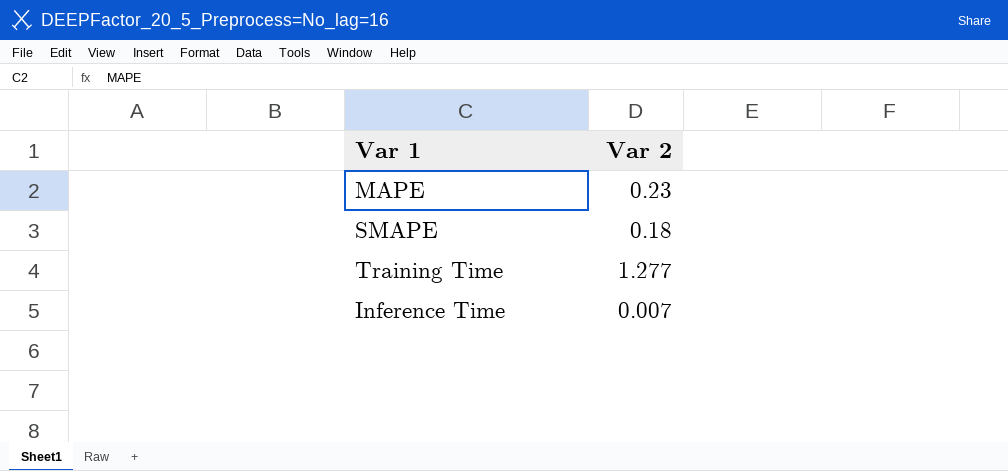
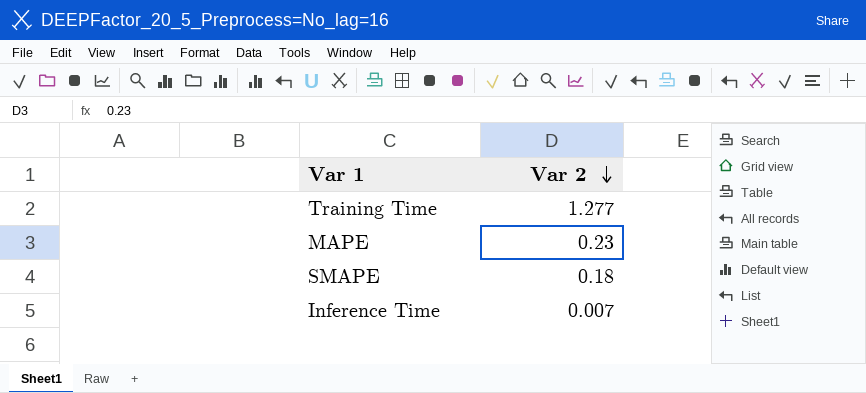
row order: none -> Var 2 descending

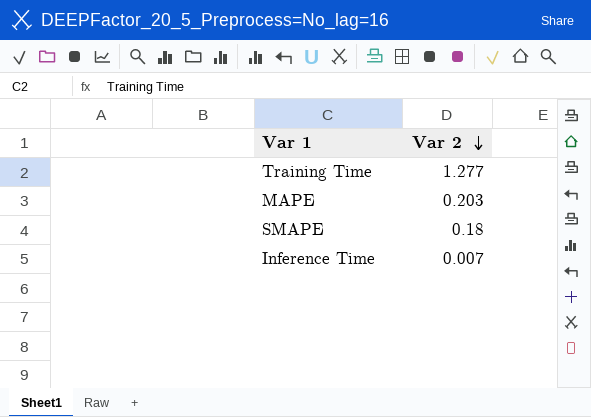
MAPE | Var 2: 0.23 -> 0.203

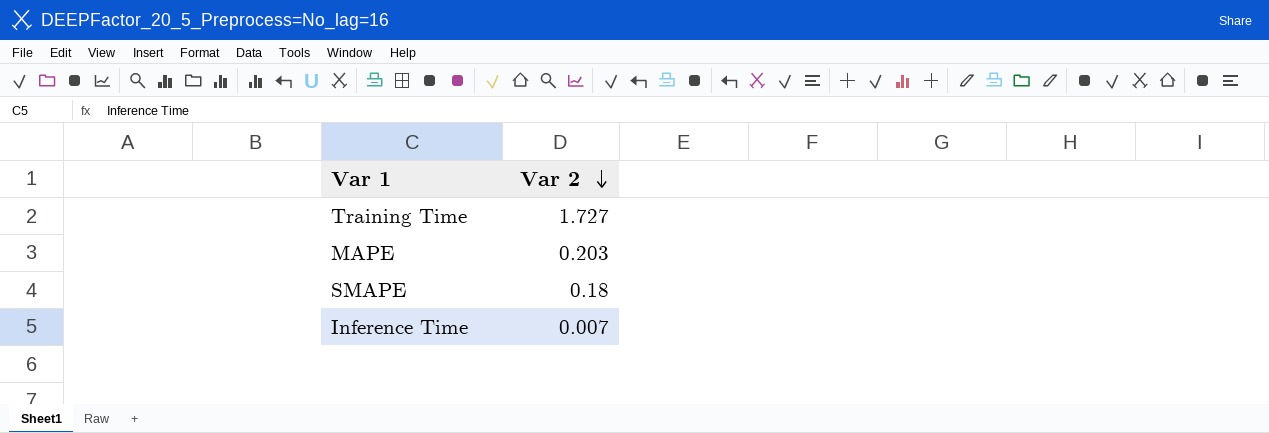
Training Time | Var 2: 1.277 -> 1.727

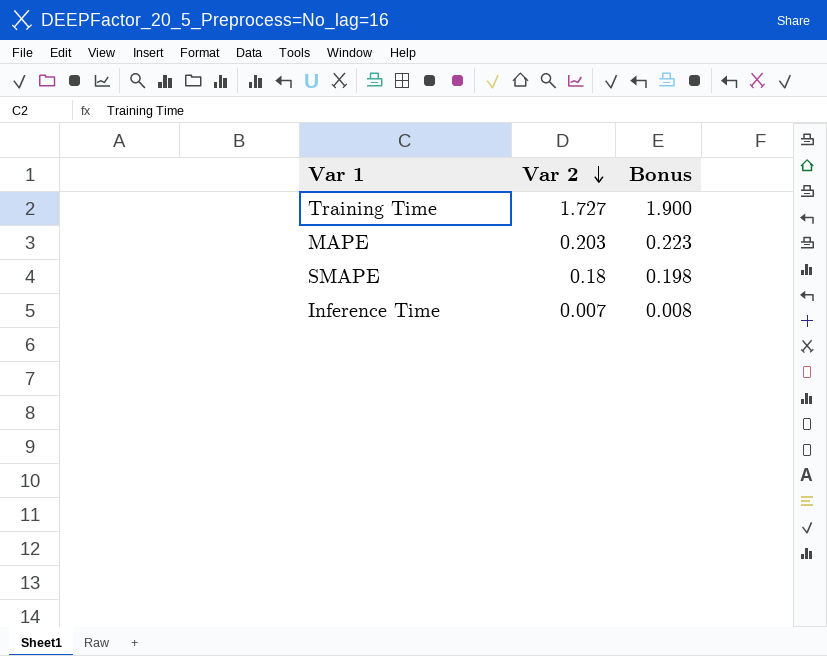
column Bonus | formula: none -> [Var 2] * 1.1

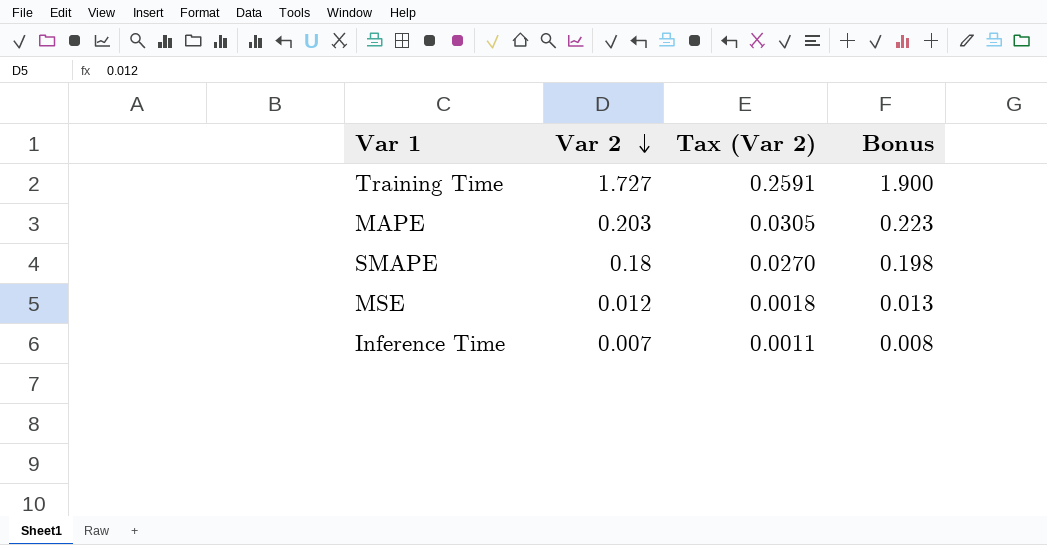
column Tax (Var 2) | formula: none -> [Var 2] * 0.15
row MSE: none -> 0.012 | 0.0018 | 0.013

